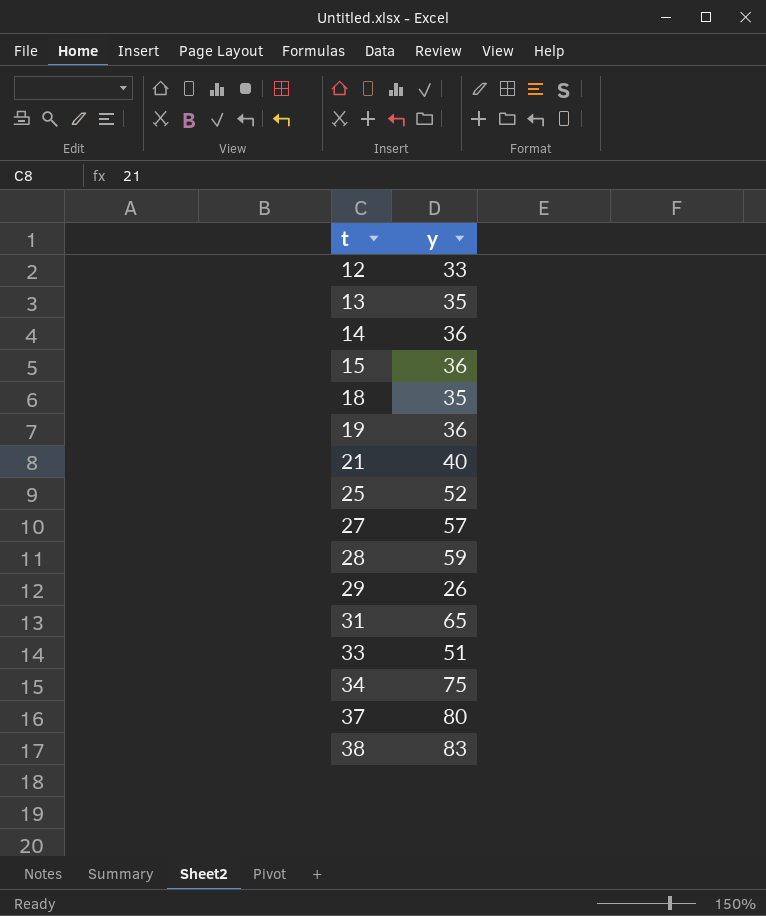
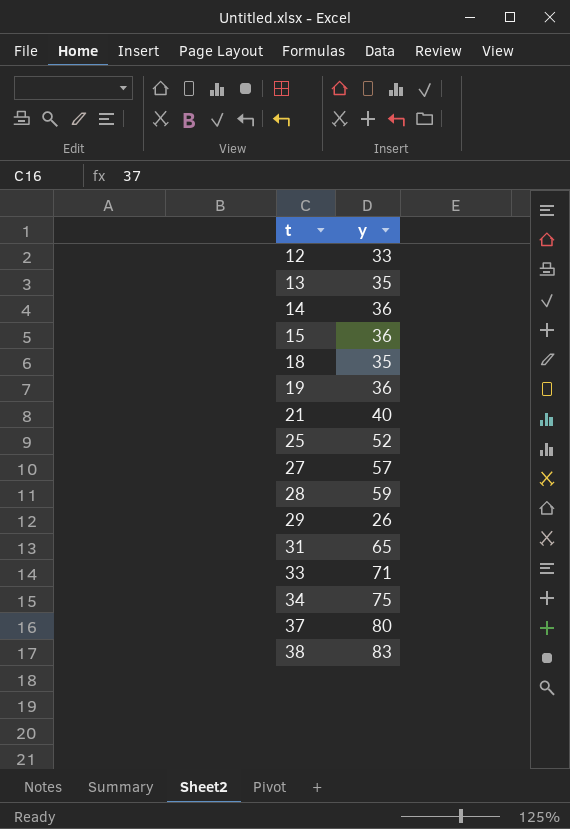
33 | y: 51 -> 71

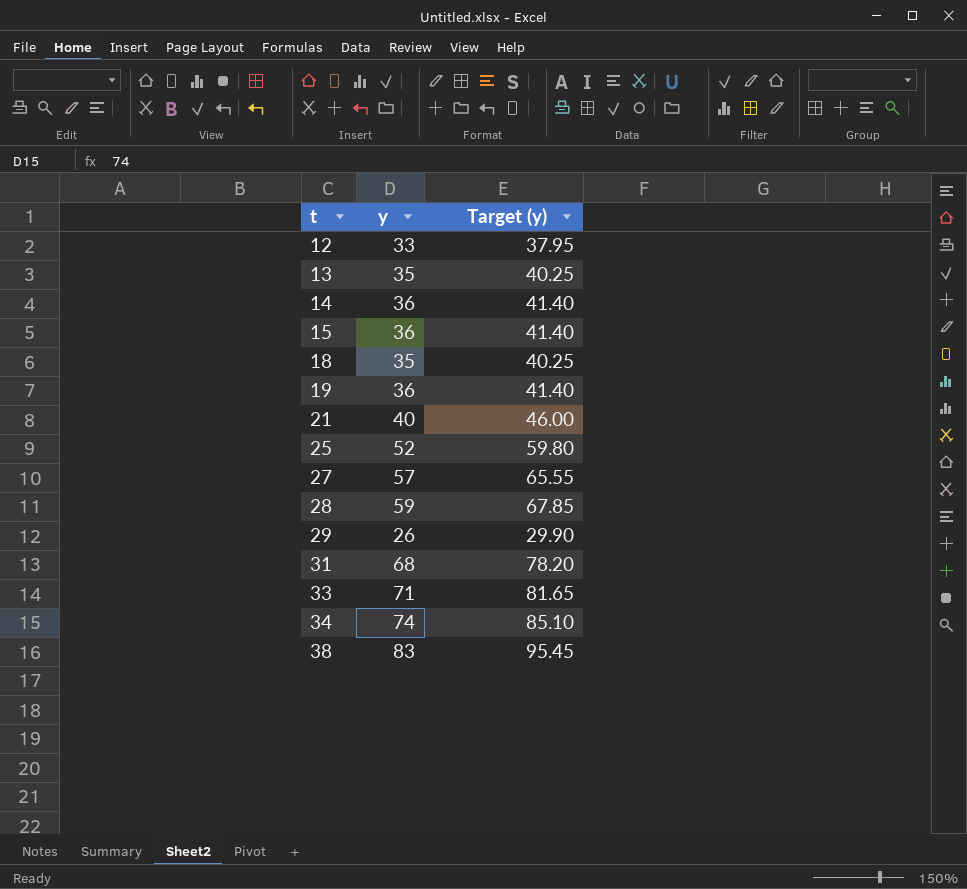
column Target (y) | formula: none -> [y] * 1.15
row 37: 80 -> none
31 | y: 65 -> 68
34 | y: 75 -> 74

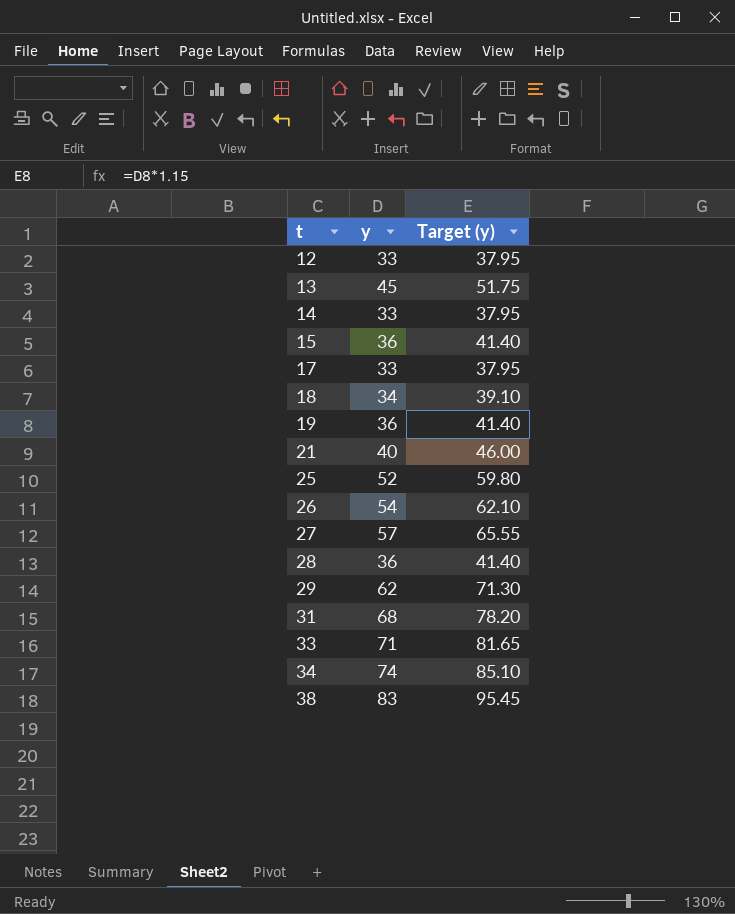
13 | y: 35 -> 45
13 | Target (y): 40.25 -> 51.75
14 | y: 36 -> 33
14 | Target (y): 41.40 -> 37.95
row 17: none -> 33 | 37.95
18 | y: 35 -> 34
18 | Target (y): 40.25 -> 39.10
row 26: none -> 54 | 62.10
28 | y: 59 -> 36
28 | Target (y): 67.85 -> 41.40
29 | y: 26 -> 62
29 | Target (y): 29.90 -> 71.30

